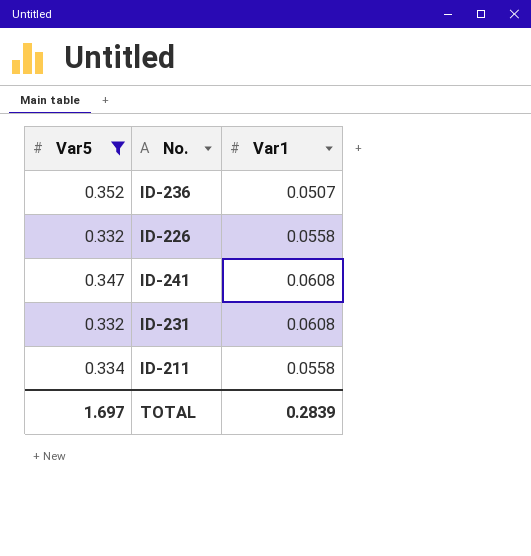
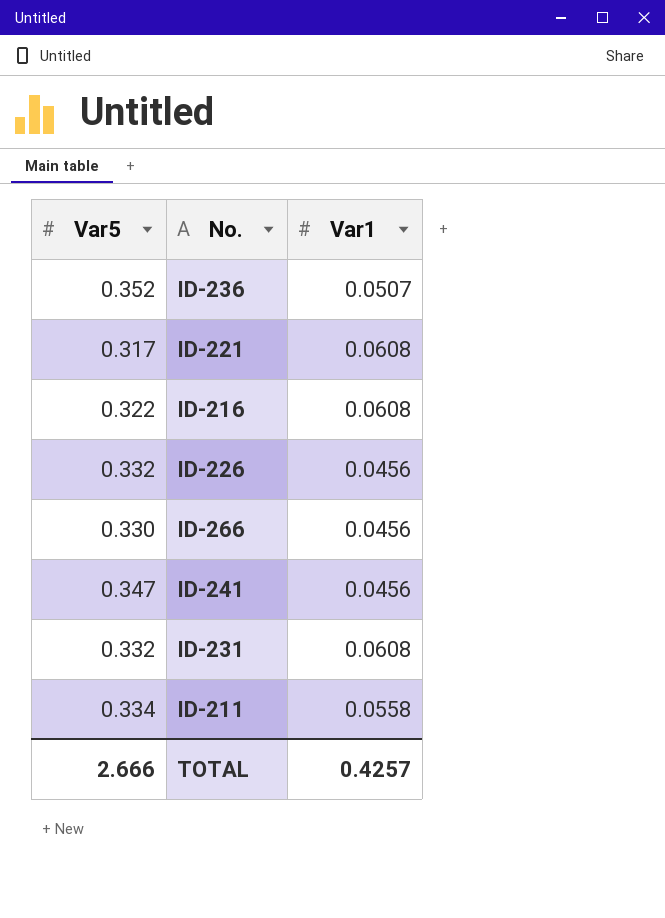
filter: Var5 >= 0.332 -> none
ID-226 | Var1: 0.0558 -> 0.0456
ID-241 | Var1: 0.0608 -> 0.0456
TOTAL | Var5: 1.697 -> 2.666
TOTAL | Var1: 0.2839 -> 0.4257

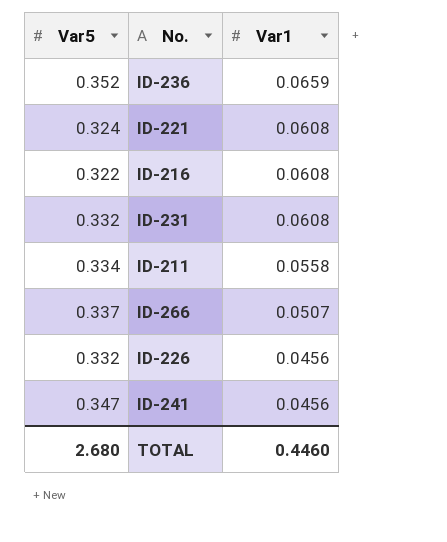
row order: none -> Var1 descending
ID-236 | Var1: 0.0507 -> 0.0659
ID-221 | Var5: 0.317 -> 0.324
ID-266 | Var5: 0.330 -> 0.337
ID-266 | Var1: 0.0456 -> 0.0507
TOTAL | Var5: 2.666 -> 2.680
TOTAL | Var1: 0.4257 -> 0.4460

